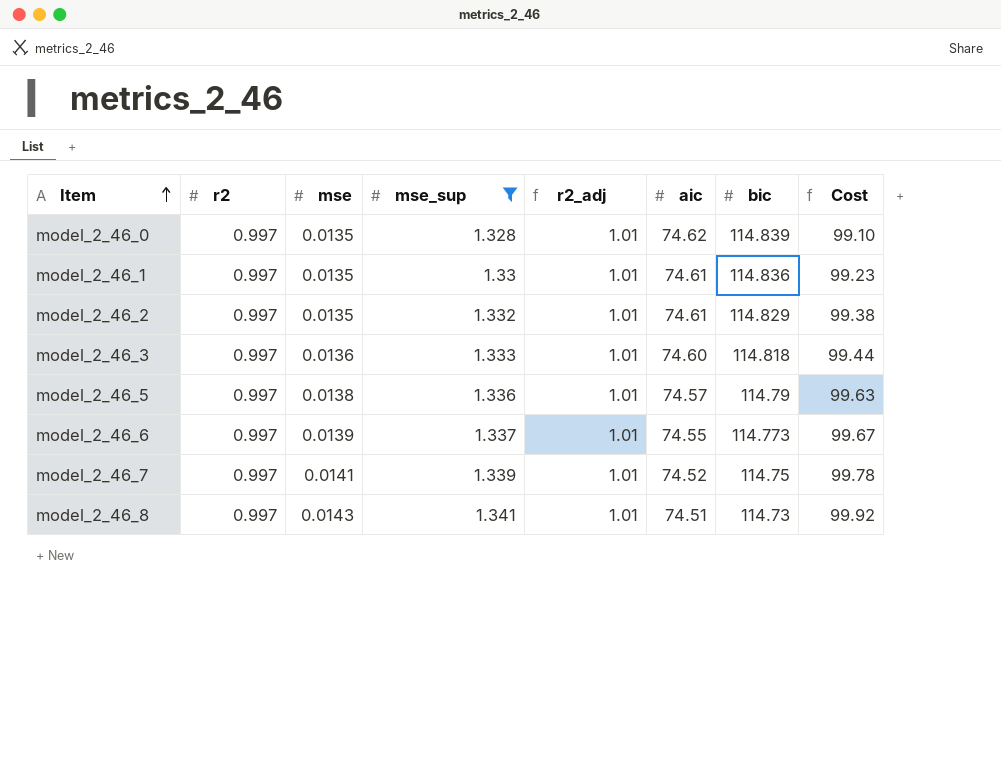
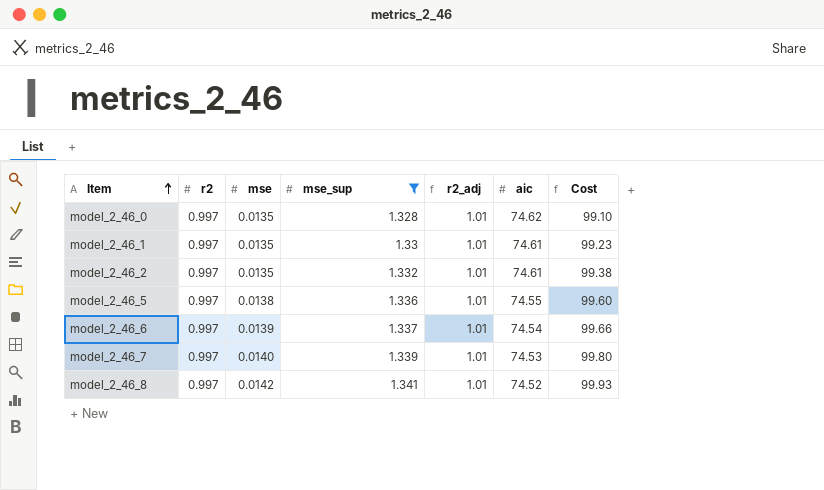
column bic | position: 7 -> none
row model_2_46_3: 0.997 | 0.0136 | 1.333 | 1.01 | 74.60 | 114.818 | 99.44 -> none
model_2_46_5 | aic: 74.57 -> 74.55
model_2_46_5 | Cost: 99.63 -> 99.60
model_2_46_6 | aic: 74.55 -> 74.54
model_2_46_6 | Cost: 99.67 -> 99.66
model_2_46_7 | mse: 0.0141 -> 0.0140
model_2_46_7 | aic: 74.52 -> 74.53
model_2_46_7 | Cost: 99.78 -> 99.80
model_2_46_8 | mse: 0.0143 -> 0.0142
model_2_46_8 | aic: 74.51 -> 74.52
model_2_46_8 | Cost: 99.92 -> 99.93

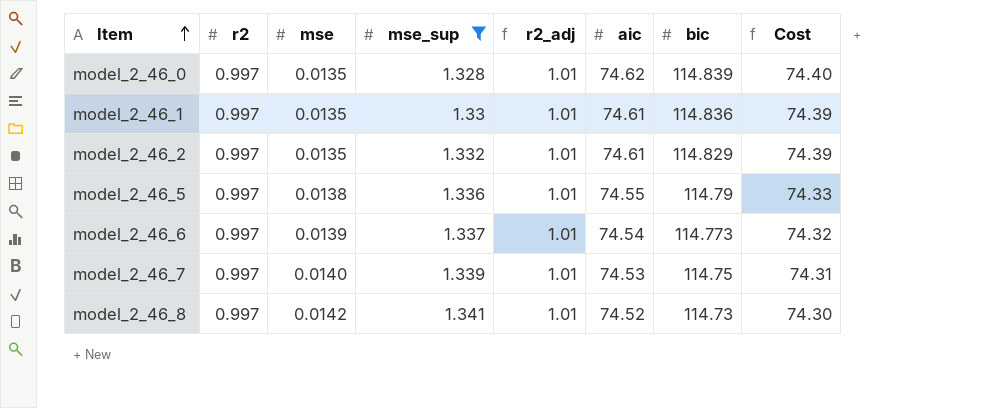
column bic | position: none -> 7
column Cost | formula: [mse_sup] * [aic] -> [r2] * [aic]

